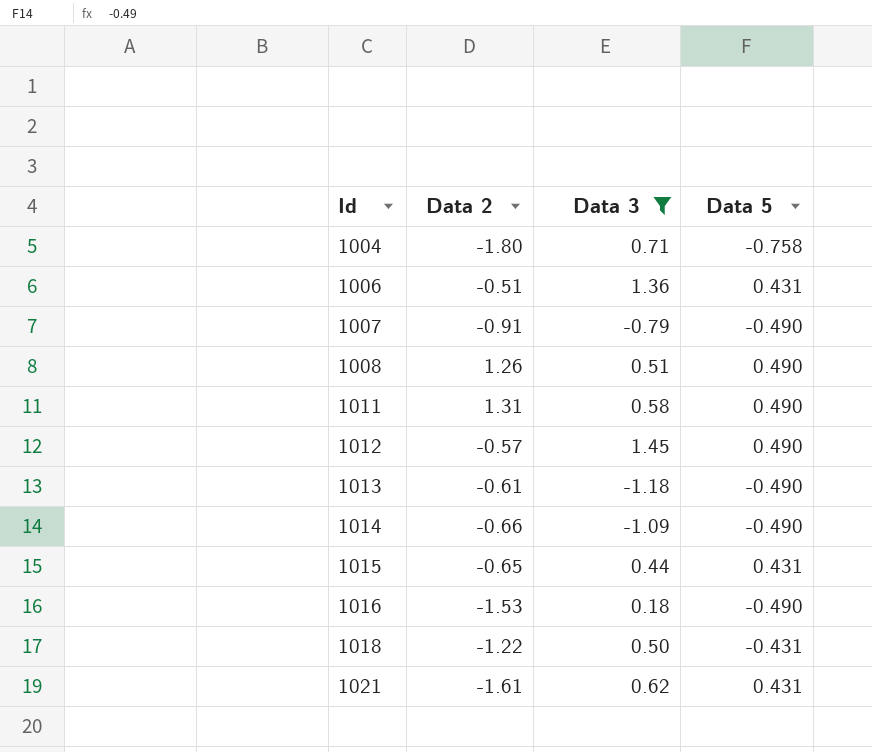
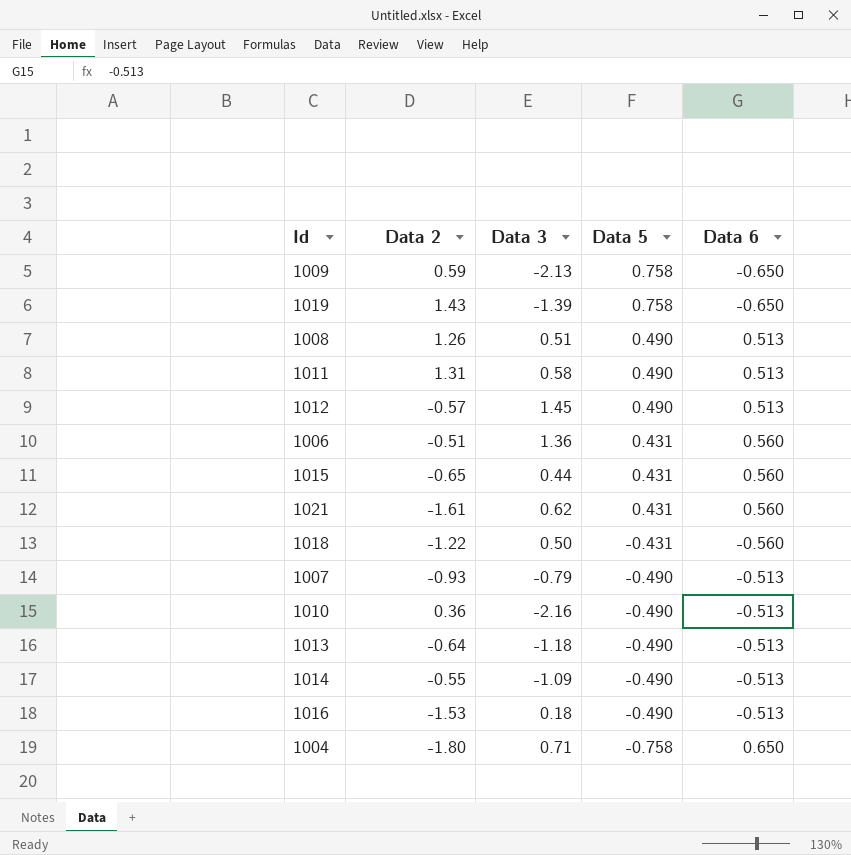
filter: Data 3 >= -1.18 -> none
row order: Id ascending -> Data 5 descending
column Data 6 | position: none -> 5
1007 | Data 2: -0.91 -> -0.93
1013 | Data 2: -0.61 -> -0.64
1014 | Data 2: -0.66 -> -0.55

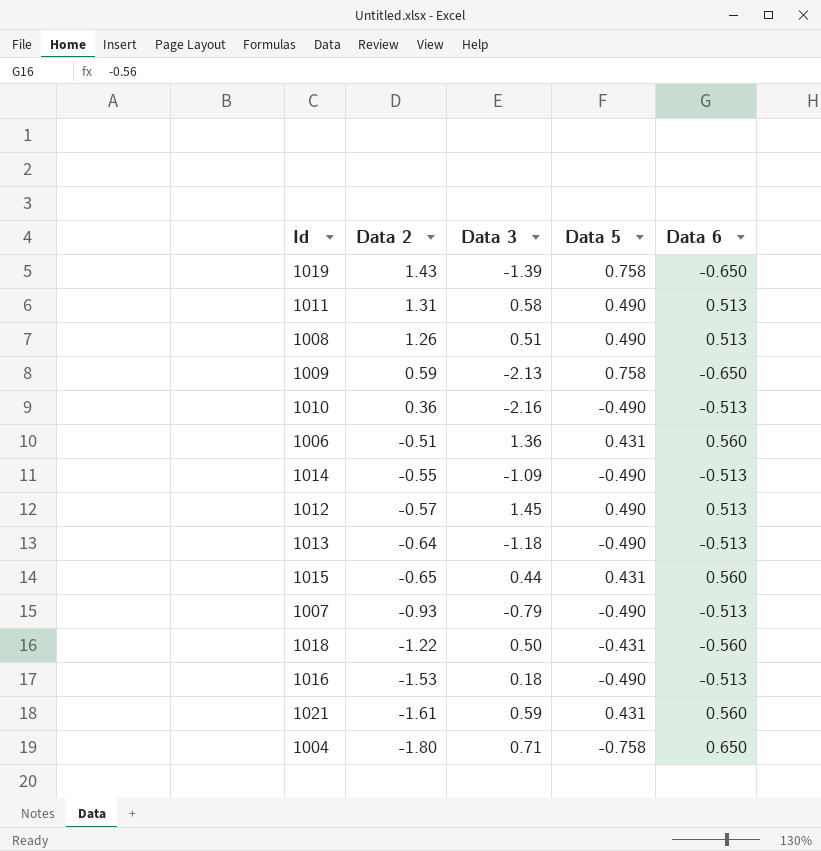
row order: Data 5 descending -> Data 2 descending
1021 | Data 3: 0.62 -> 0.59

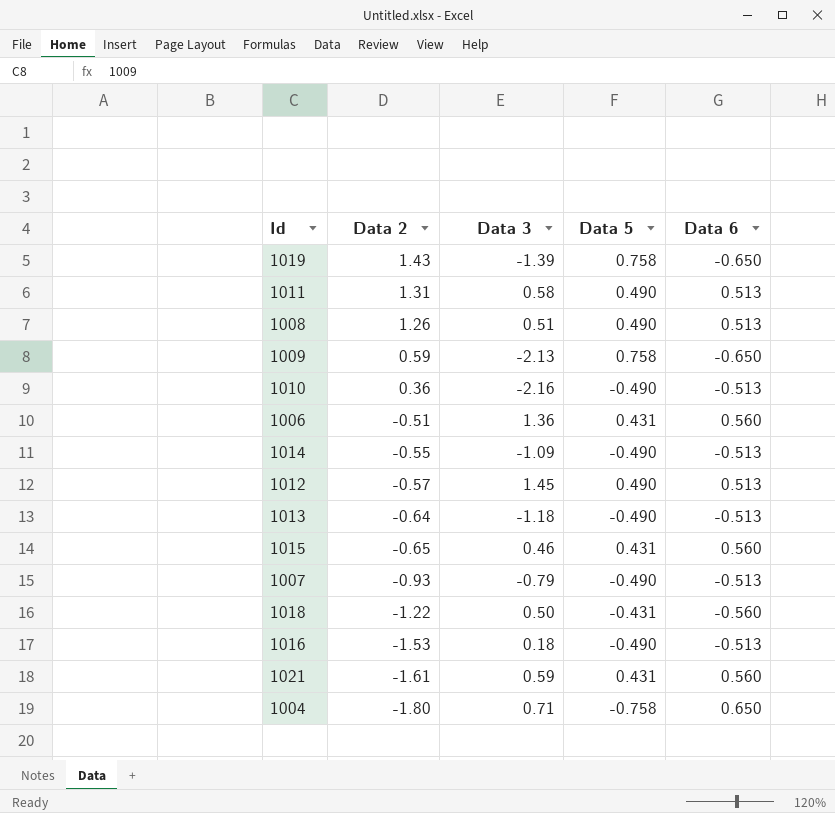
1015 | Data 3: 0.44 -> 0.46

